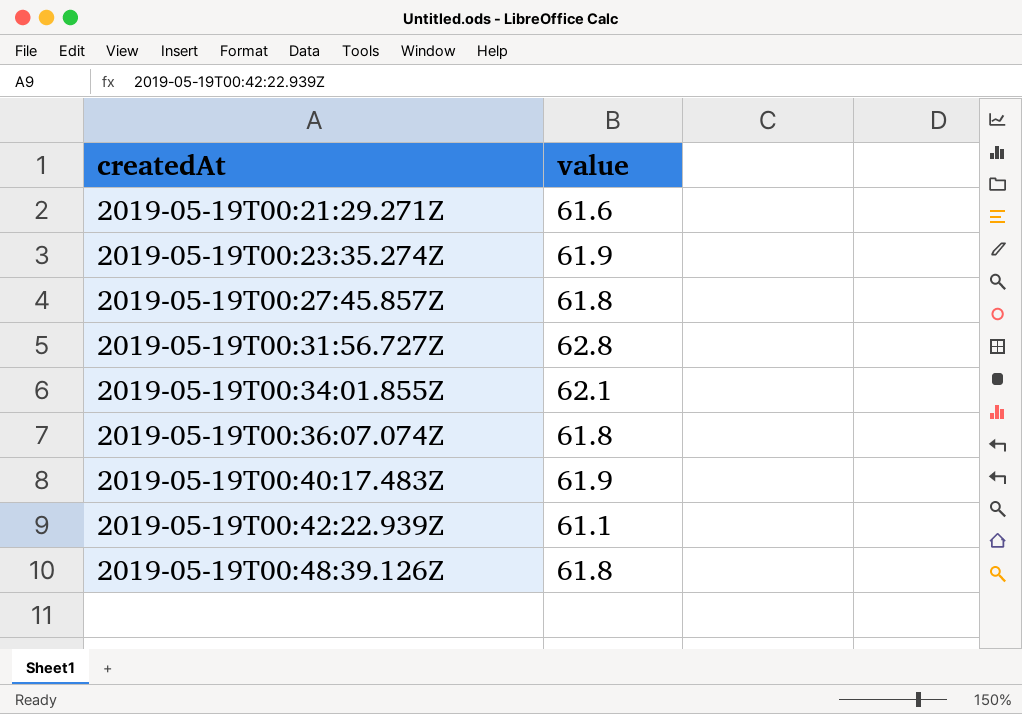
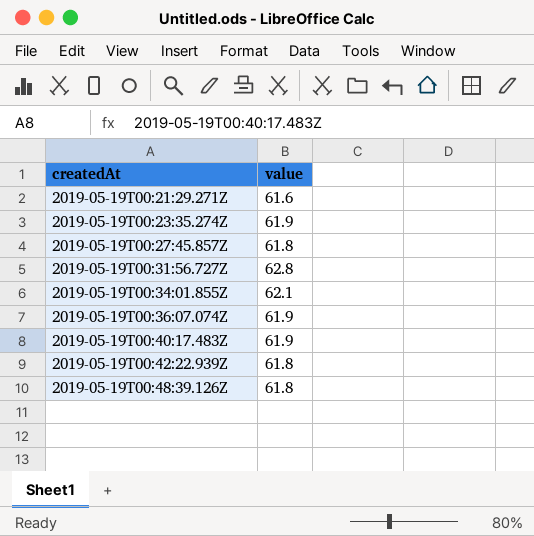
2019-05-19T00:36:07.074Z | value: 61.8 -> 61.9
2019-05-19T00:42:22.939Z | value: 61.1 -> 61.8

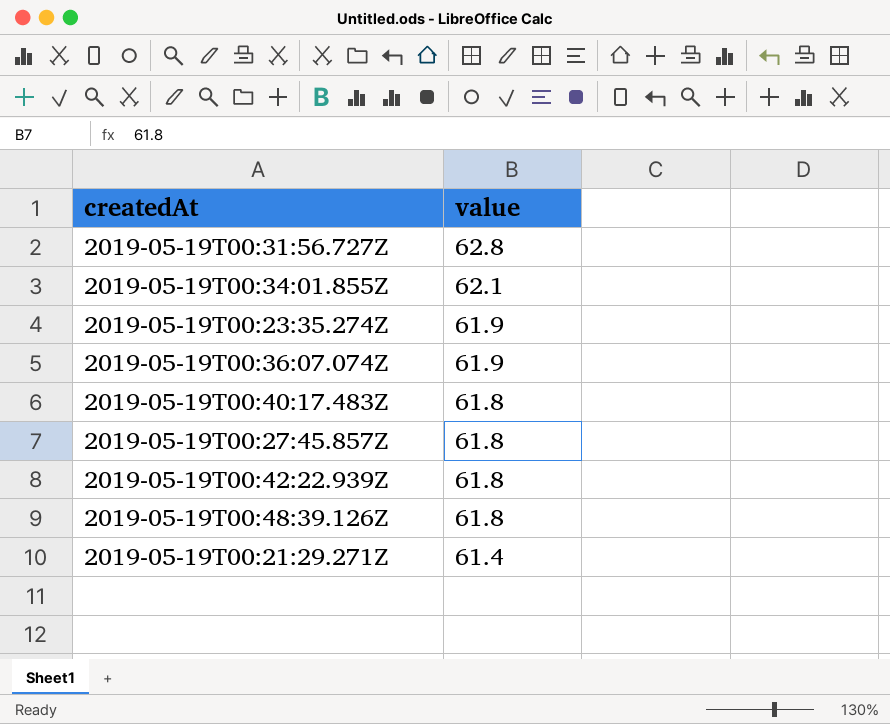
row order: createdAt ascending -> value descending
2019-05-19T00:40:17.483Z | value: 61.9 -> 61.8
2019-05-19T00:21:29.271Z | value: 61.6 -> 61.4

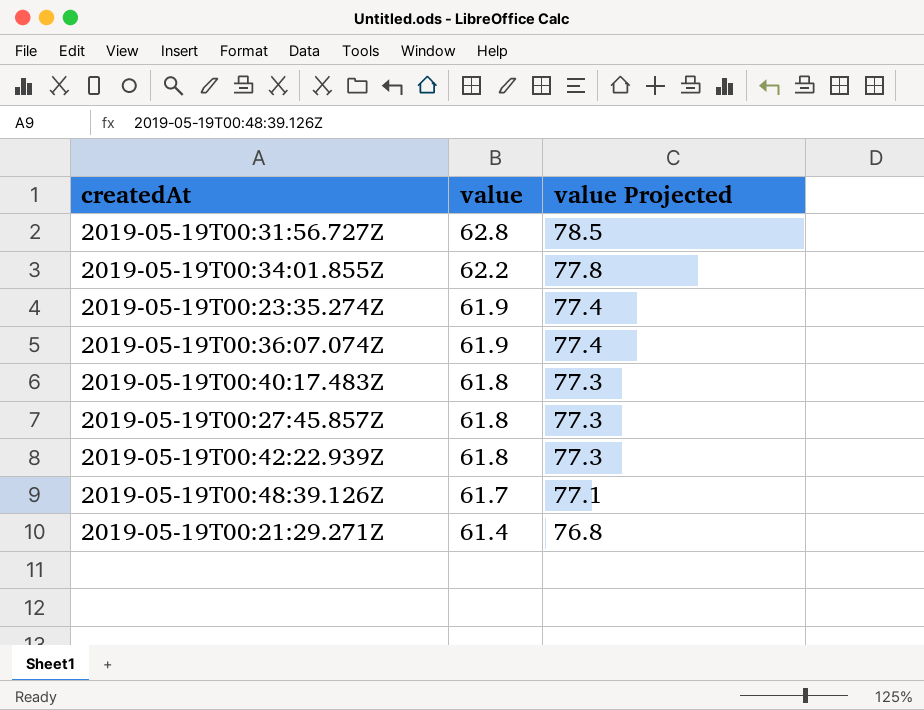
column value Projected | formula: none -> [value] * 1.25
2019-05-19T00:34:01.855Z | value: 62.1 -> 62.2
2019-05-19T00:48:39.126Z | value: 61.8 -> 61.7

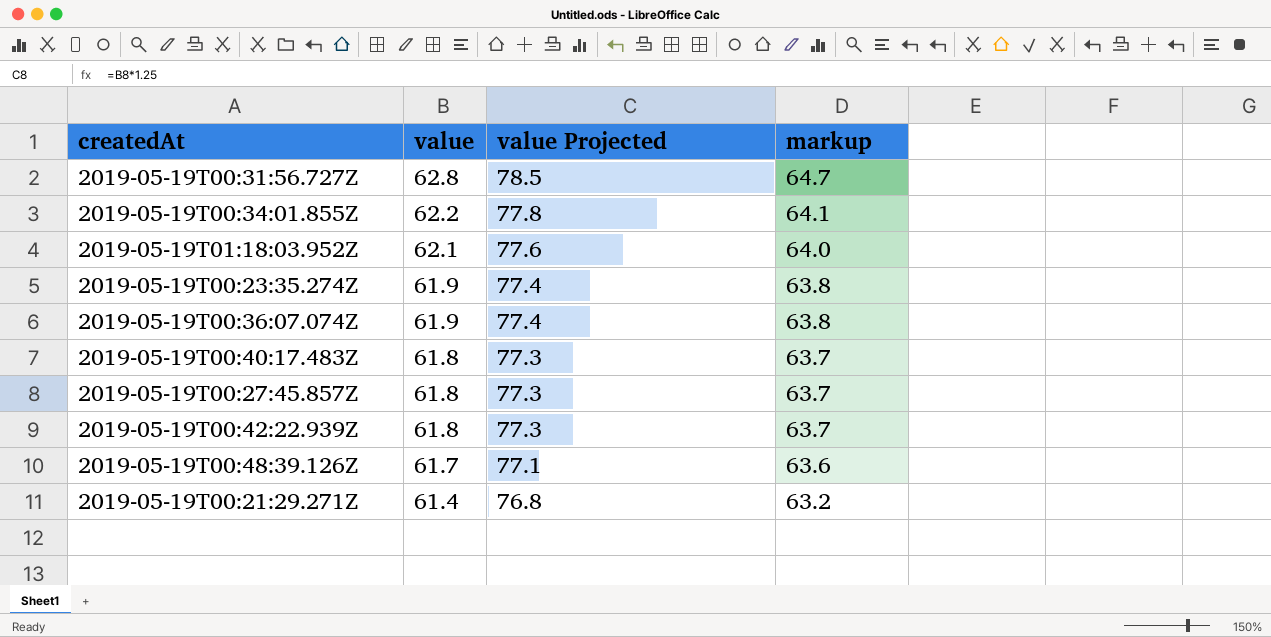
column markup | formula: none -> [value] * 1.03
row 2019-05-19T01:18:03.952Z: none -> 62.1 | 77.6 | 64.0

